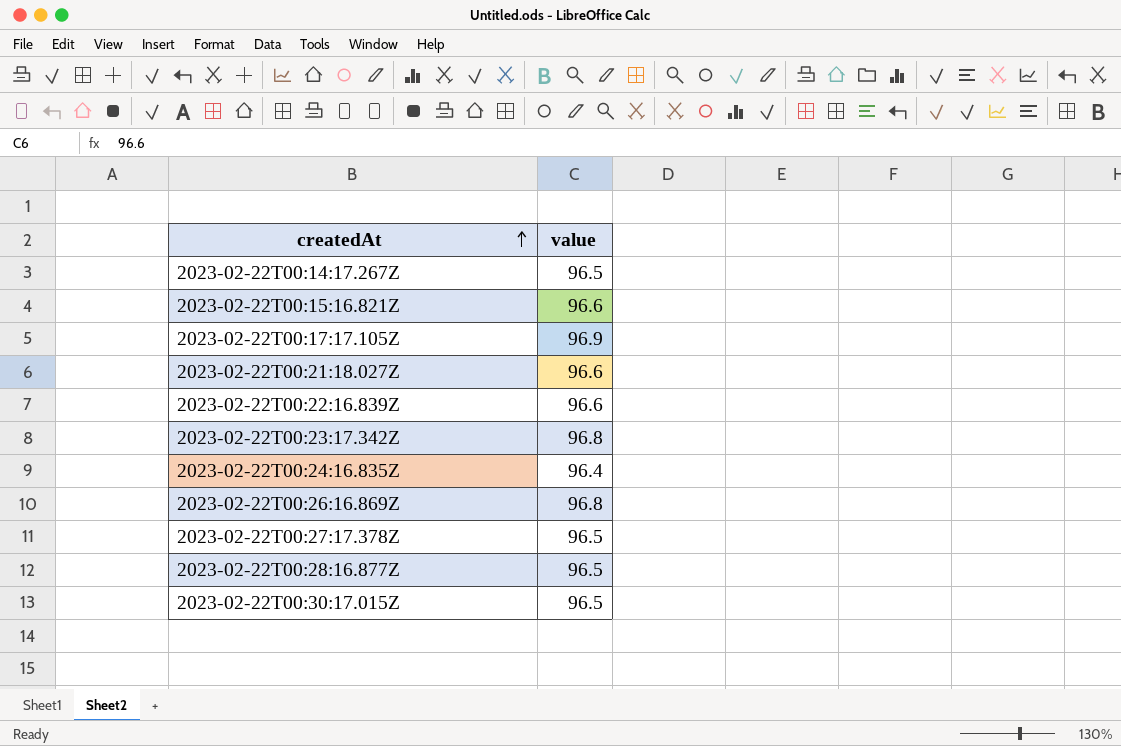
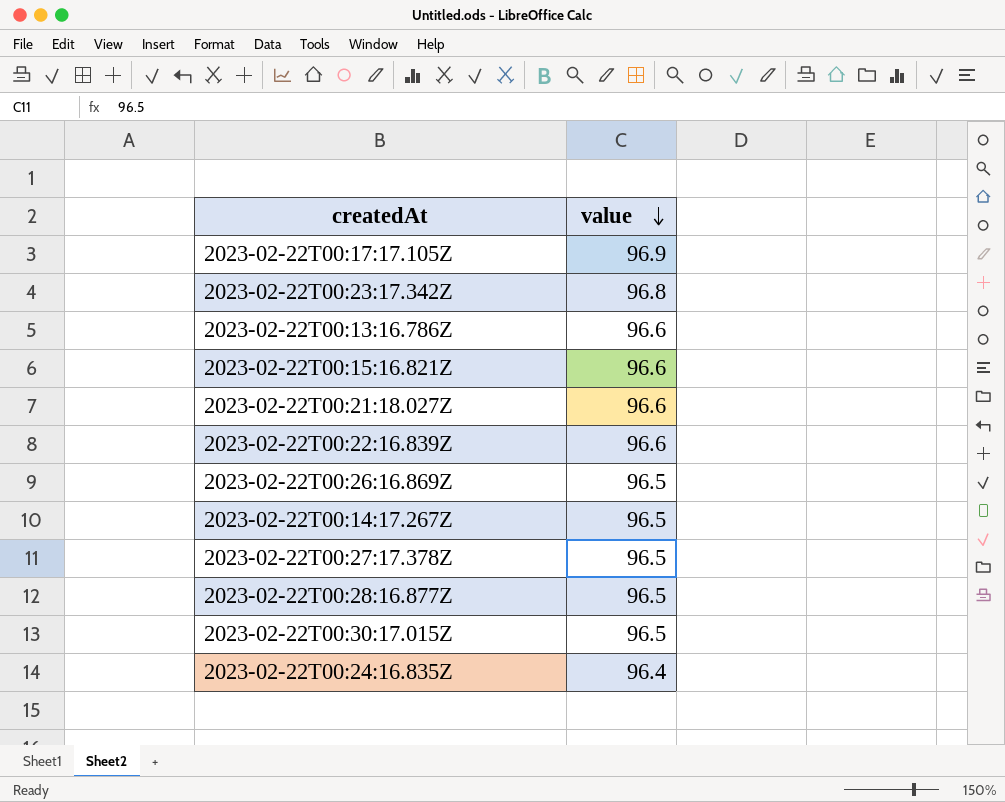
row order: createdAt ascending -> value descending
row 2023-02-22T00:13:16.786Z: none -> 96.6
2023-02-22T00:26:16.869Z | value: 96.8 -> 96.5

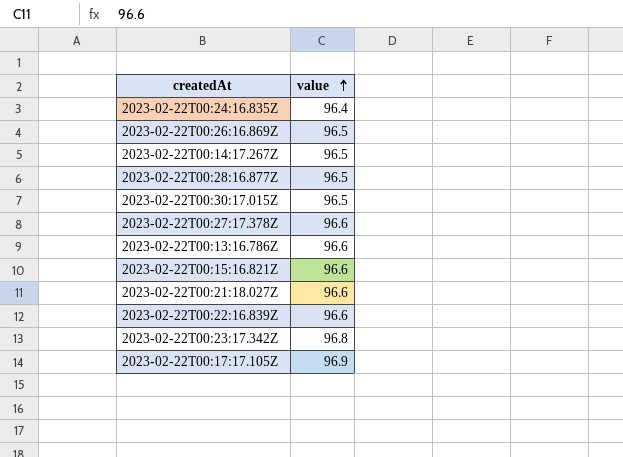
row order: value descending -> value ascending
2023-02-22T00:27:17.378Z | value: 96.5 -> 96.6

